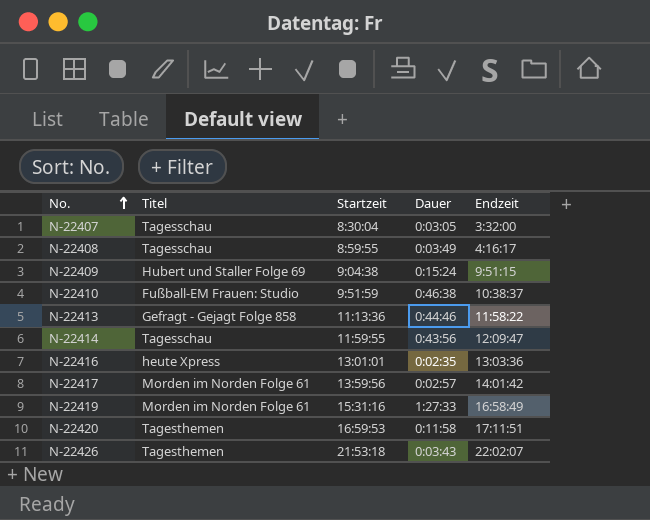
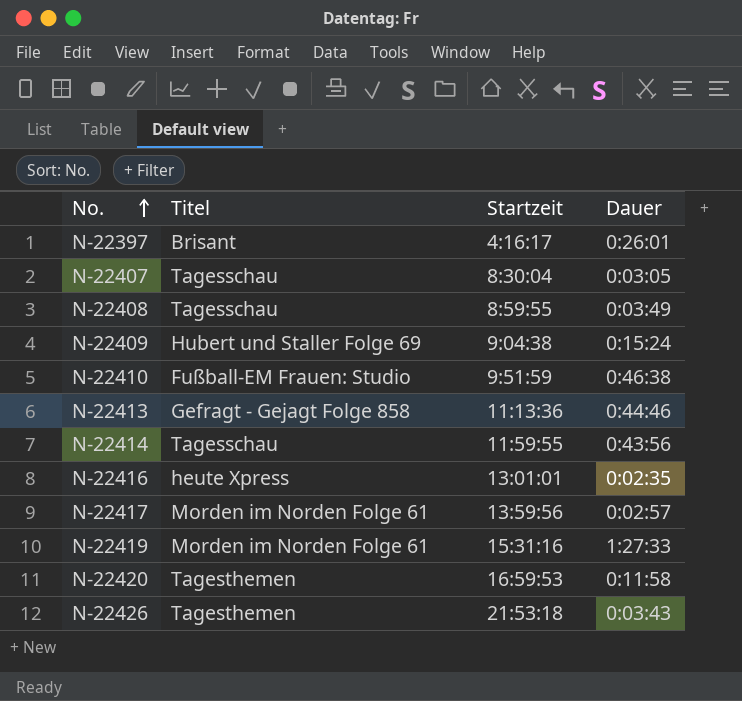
column Endzeit | position: 5 -> none
row N-22397: none -> Brisant | 4:16:17 | 0:26:01

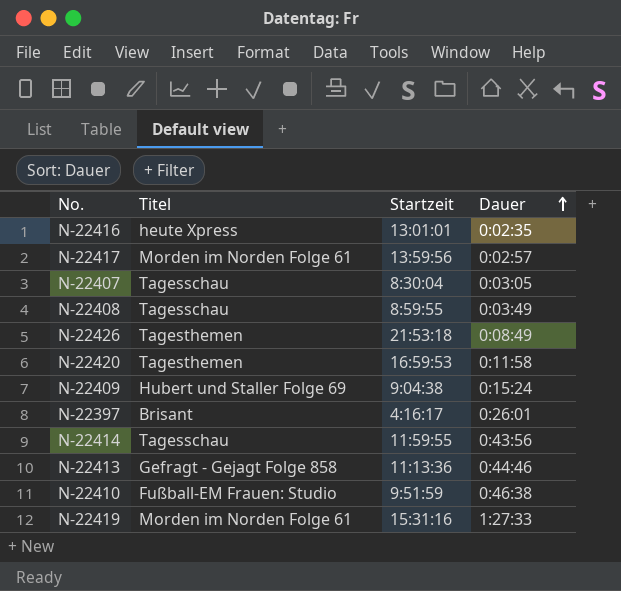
row order: No. ascending -> Dauer ascending
N-22426 | Dauer: 0:03:43 -> 0:08:49

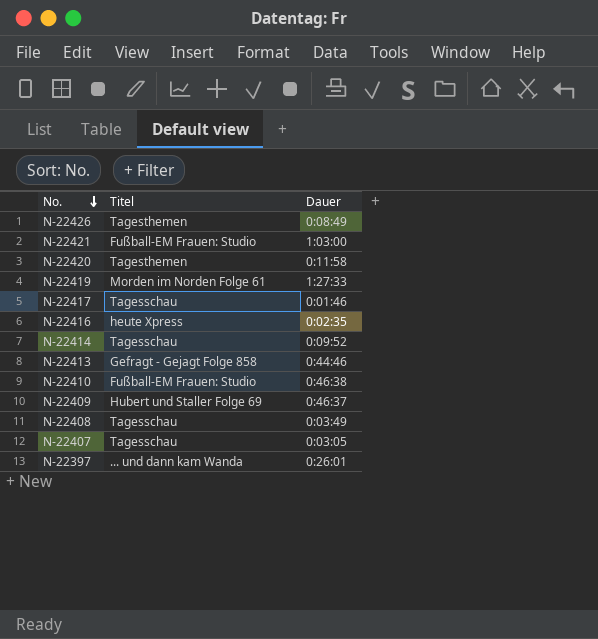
row order: Dauer ascending -> No. descending
column Startzeit | position: 3 -> none
row N-22421: none -> Fußball-EM Frauen: Studio | 1:03:00
N-22417 | Titel: Morden im Norden Folge 61 -> Tagesschau
N-22417 | Dauer: 0:02:57 -> 0:01:46
N-22414 | Dauer: 0:43:56 -> 0:09:52
N-22409 | Dauer: 0:15:24 -> 0:46:37
N-22397 | Titel: Brisant -> ... und dann kam Wanda

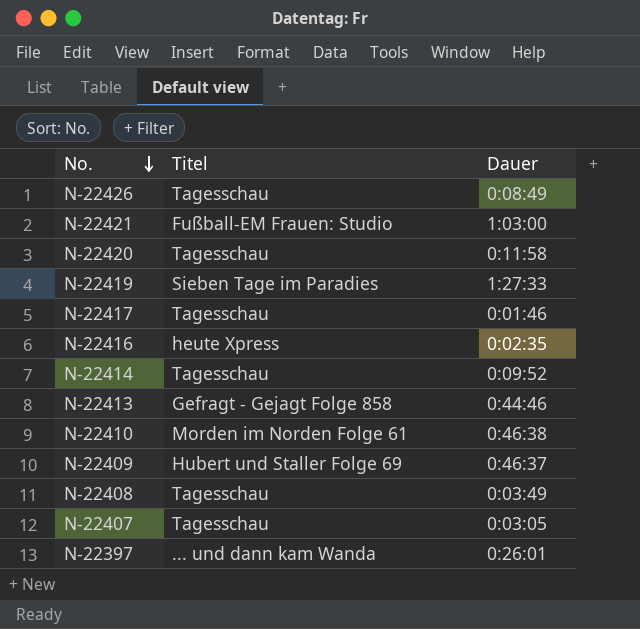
N-22426 | Titel: Tagesthemen -> Tagesschau
N-22420 | Titel: Tagesthemen -> Tagesschau
N-22419 | Titel: Morden im Norden Folge 61 -> Sieben Tage im Paradies
N-22410 | Titel: Fußball-EM Frauen: Studio -> Morden im Norden Folge 61

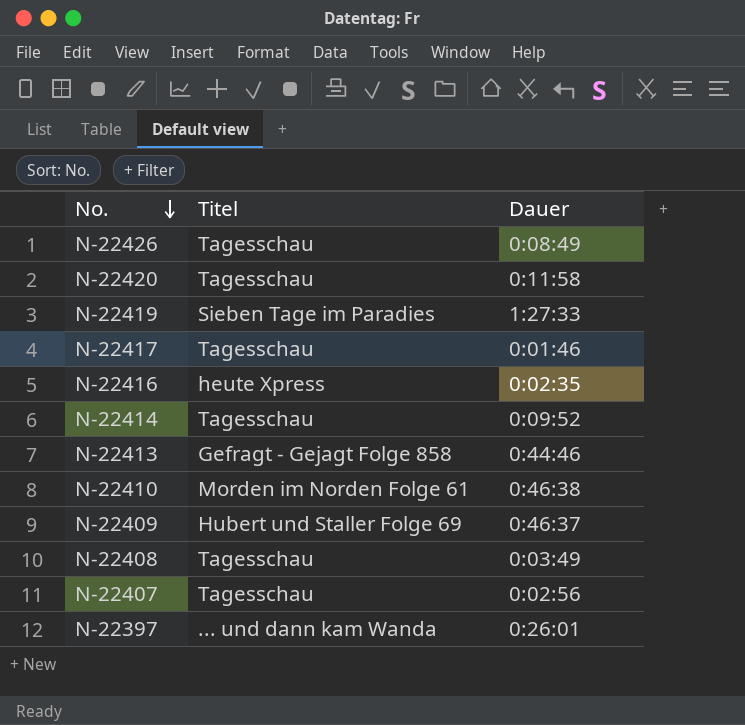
row N-22421: Fußball-EM Frauen: Studio | 1:03:00 -> none
N-22407 | Dauer: 0:03:05 -> 0:02:56

